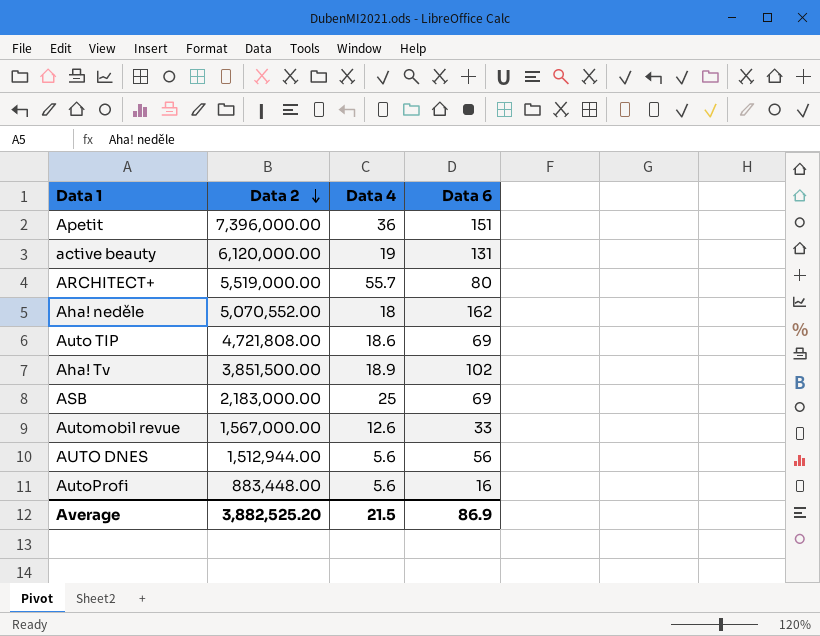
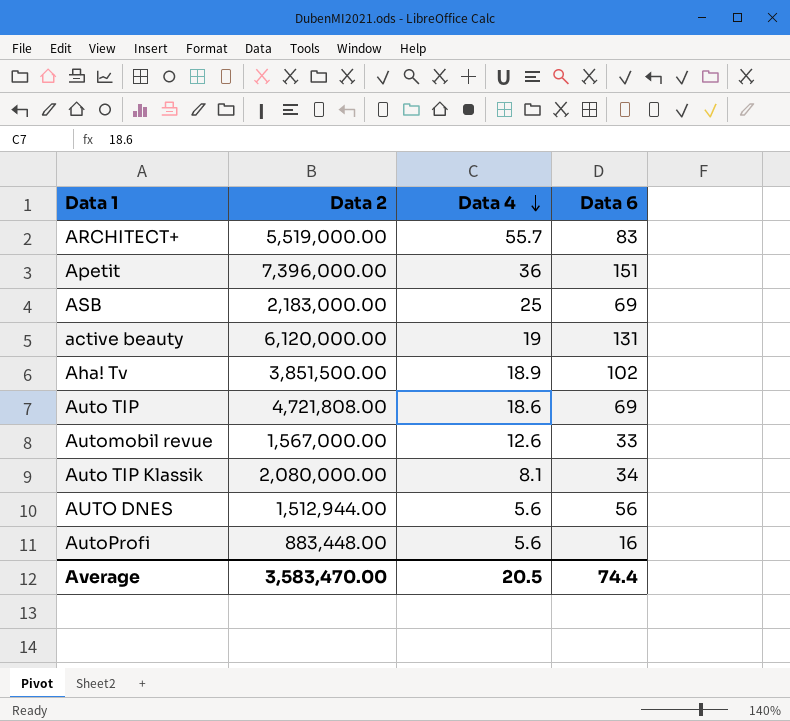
row order: Data 2 descending -> Data 4 descending
row Aha! neděle: 5,070,552.00 | 18 | 162 -> none
ARCHITECT+ | Data 6: 80 -> 83
row Auto TIP Klassik: none -> 2,080,000.00 | 8.1 | 34
Average | Data 2: 3,882,525.20 -> 3,583,470.00
Average | Data 4: 21.5 -> 20.5
Average | Data 6: 86.9 -> 74.4

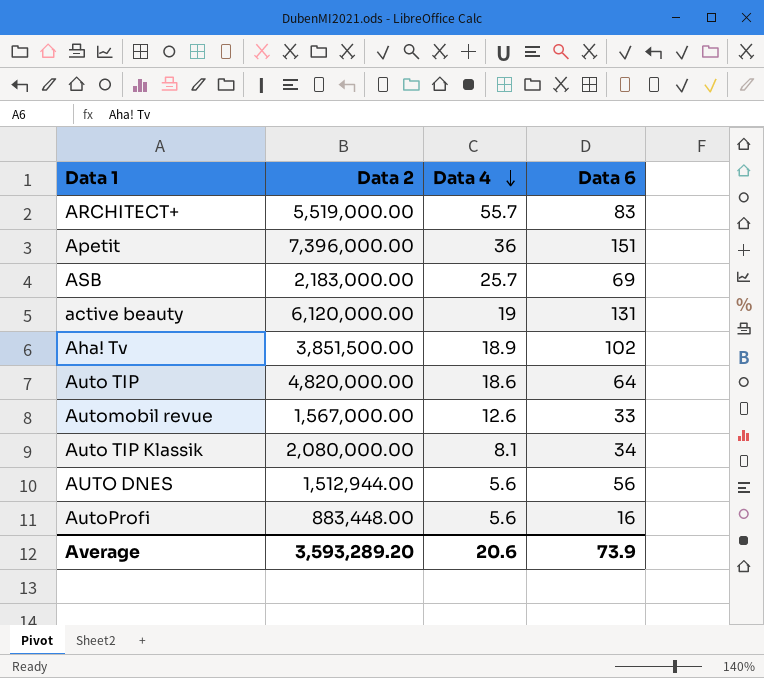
ASB | Data 4: 25 -> 25.7
Auto TIP | Data 2: 4,721,808.00 -> 4,820,000.00
Auto TIP | Data 6: 69 -> 64
Average | Data 2: 3,583,470.00 -> 3,593,289.20
Average | Data 4: 20.5 -> 20.6
Average | Data 6: 74.4 -> 73.9

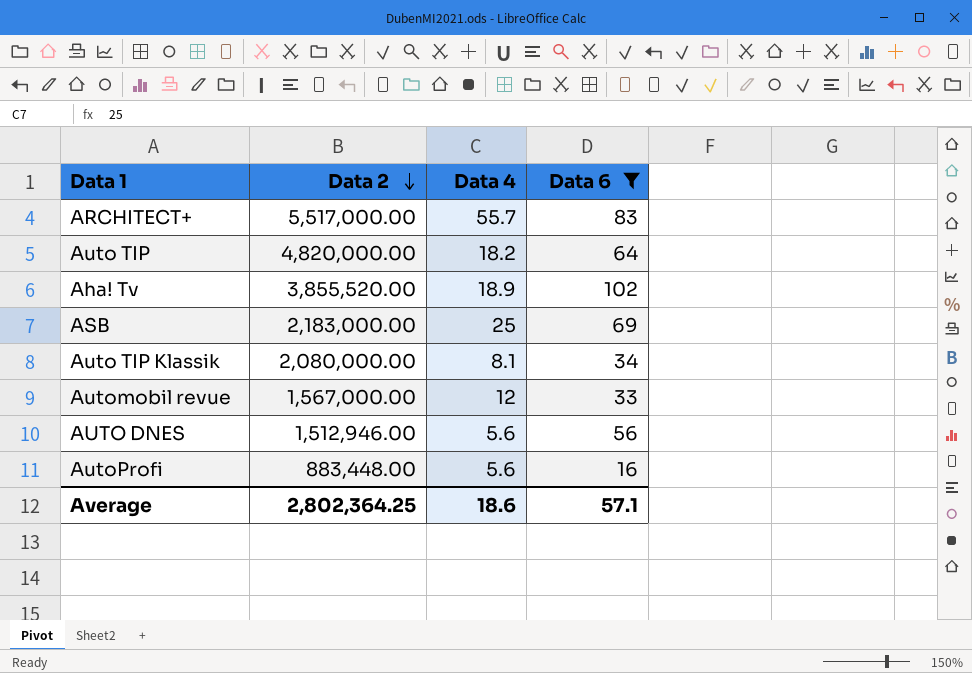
filter: none -> Data 6 <= 102
row order: Data 4 descending -> Data 2 descending
ARCHITECT+ | Data 2: 5,519,000.00 -> 5,517,000.00
Auto TIP | Data 4: 18.6 -> 18.2
Aha! Tv | Data 2: 3,851,500.00 -> 3,855,520.00
ASB | Data 4: 25.7 -> 25
Automobil revue | Data 4: 12.6 -> 12
AUTO DNES | Data 2: 1,512,944.00 -> 1,512,946.00
Average | Data 2: 3,593,289.20 -> 2,802,364.25
Average | Data 4: 20.6 -> 18.6
Average | Data 6: 73.9 -> 57.1

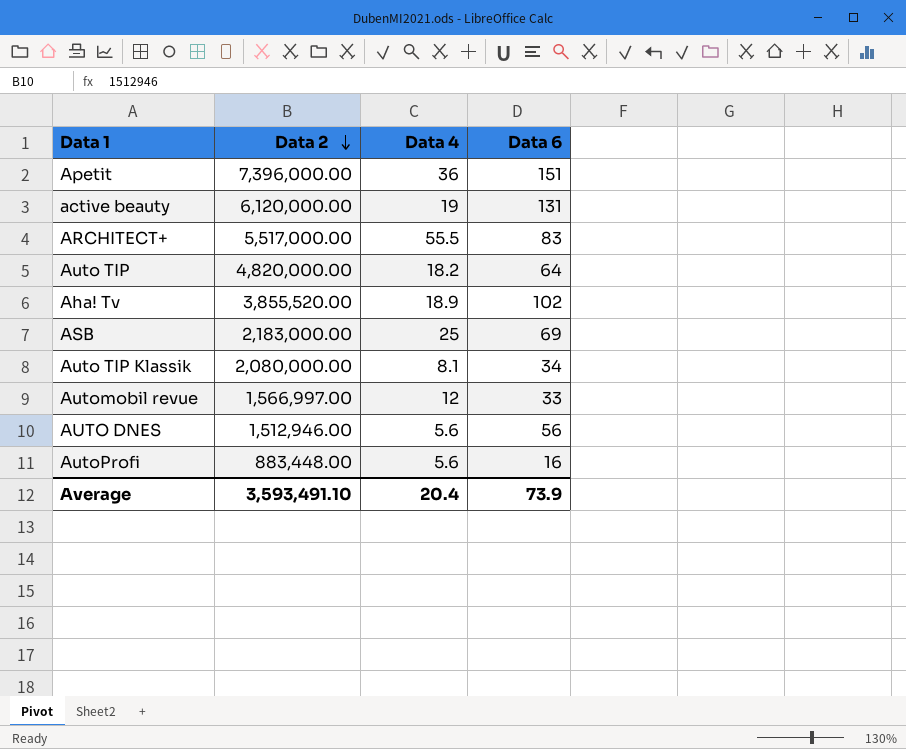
filter: Data 6 <= 102 -> none
ARCHITECT+ | Data 4: 55.7 -> 55.5
Automobil revue | Data 2: 1,567,000.00 -> 1,566,997.00
Average | Data 2: 2,802,364.25 -> 3,593,491.10
Average | Data 4: 18.6 -> 20.4
Average | Data 6: 57.1 -> 73.9

